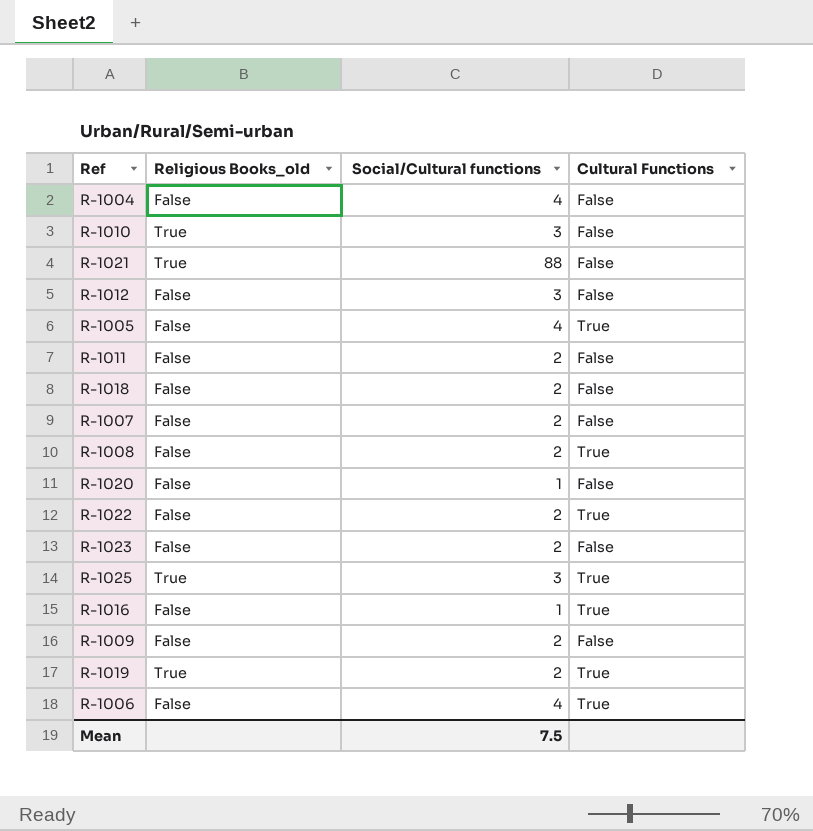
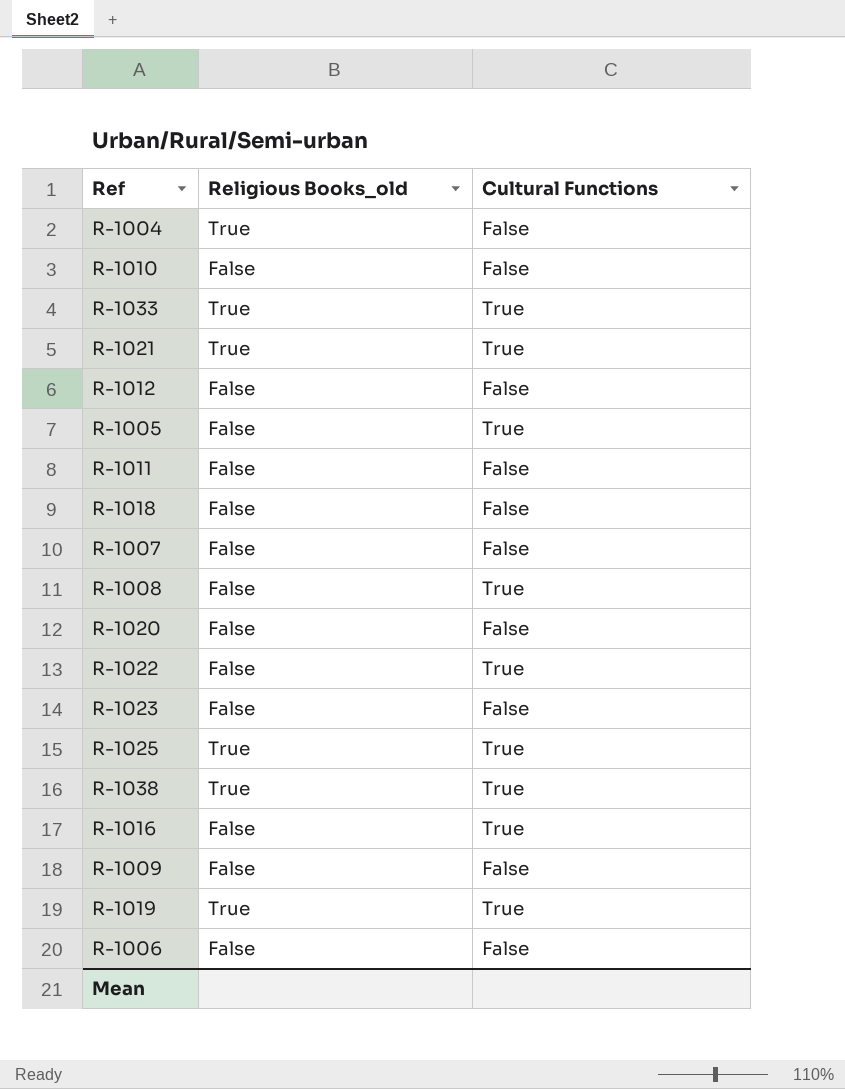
column Social/Cultural functions | position: 3 -> none
R-1004 | Religious Books_old: False -> True
R-1010 | Religious Books_old: True -> False
row R-1033: none -> True | True
R-1021 | Cultural Functions: False -> True
row R-1038: none -> True | True
R-1006 | Cultural Functions: True -> False

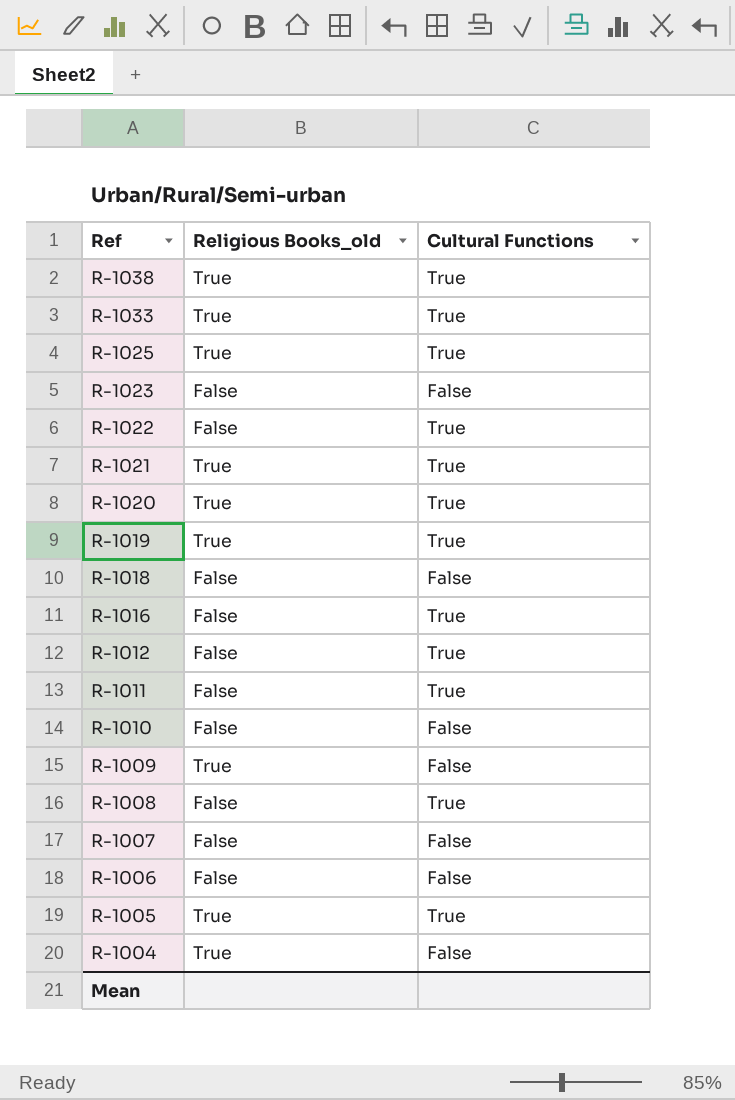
row order: none -> Ref descending
R-1020 | Religious Books_old: False -> True
R-1020 | Cultural Functions: False -> True
R-1012 | Cultural Functions: False -> True
R-1011 | Cultural Functions: False -> True
R-1009 | Religious Books_old: False -> True
R-1005 | Religious Books_old: False -> True

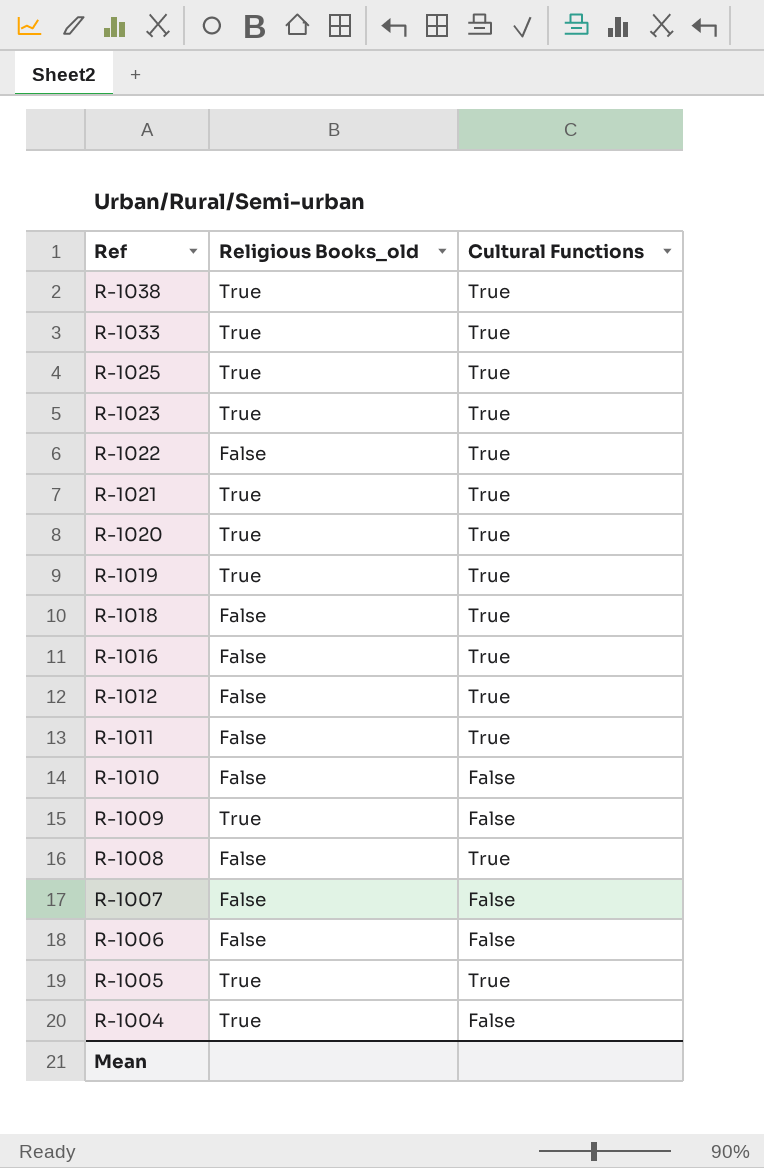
R-1023 | Religious Books_old: False -> True
R-1023 | Cultural Functions: False -> True
R-1018 | Cultural Functions: False -> True

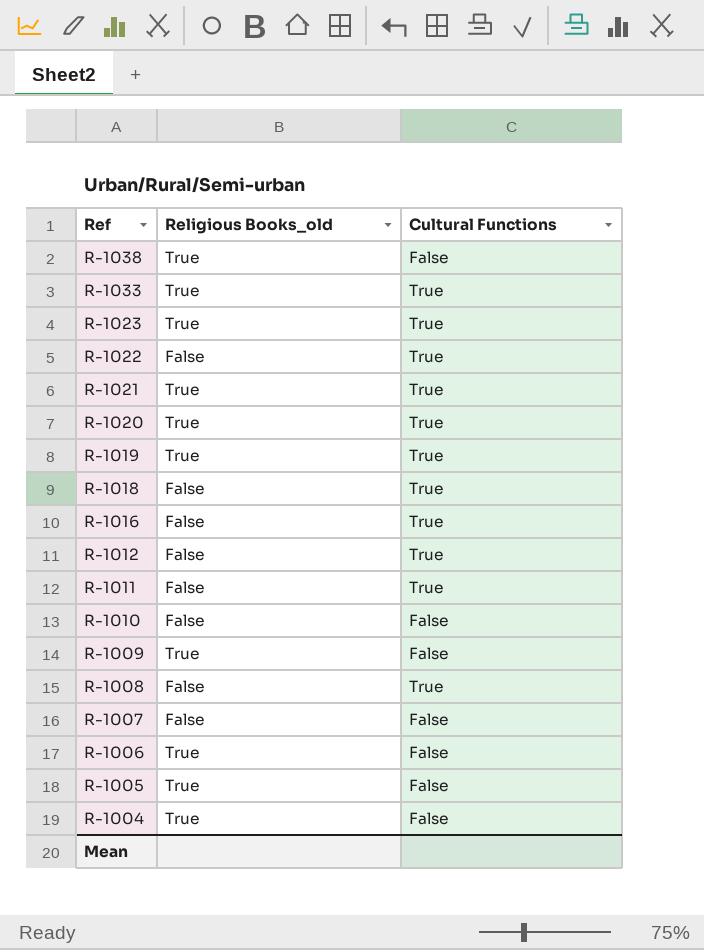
row R-1025: True | True -> none
R-1038 | Cultural Functions: True -> False
R-1006 | Religious Books_old: False -> True
R-1005 | Cultural Functions: True -> False

